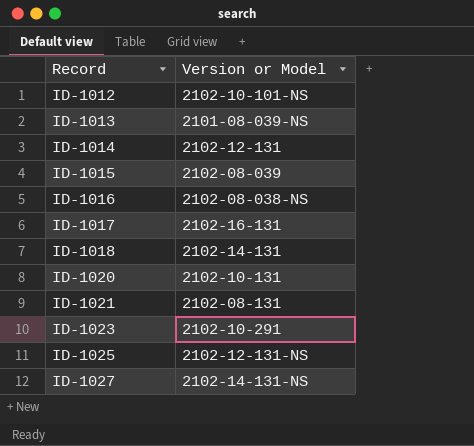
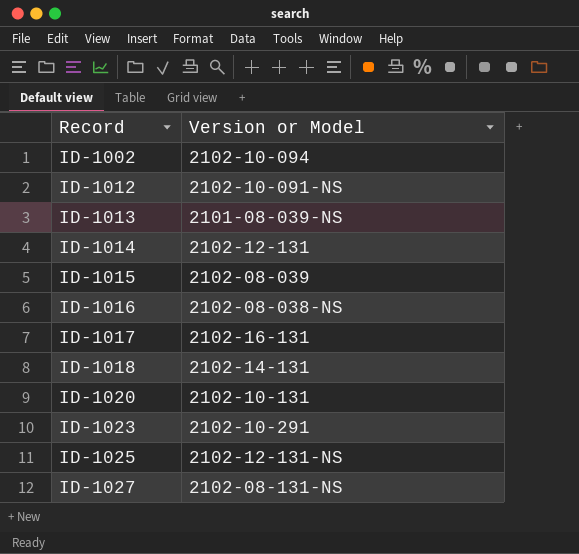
row ID-1021: 2102-08-131 -> none
row ID-1002: none -> 2102-10-094
ID-1012 | Version or Model: 2102-10-101-NS -> 2102-10-091-NS
ID-1027 | Version or Model: 2102-14-131-NS -> 2102-08-131-NS

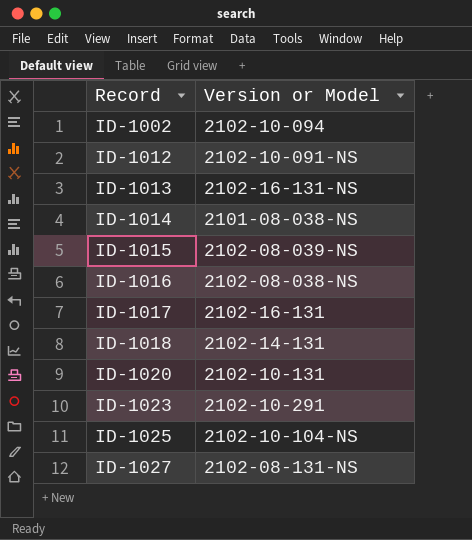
ID-1013 | Version or Model: 2101-08-039-NS -> 2102-16-131-NS
ID-1014 | Version or Model: 2102-12-131 -> 2101-08-038-NS
ID-1015 | Version or Model: 2102-08-039 -> 2102-08-039-NS
ID-1025 | Version or Model: 2102-12-131-NS -> 2102-10-104-NS

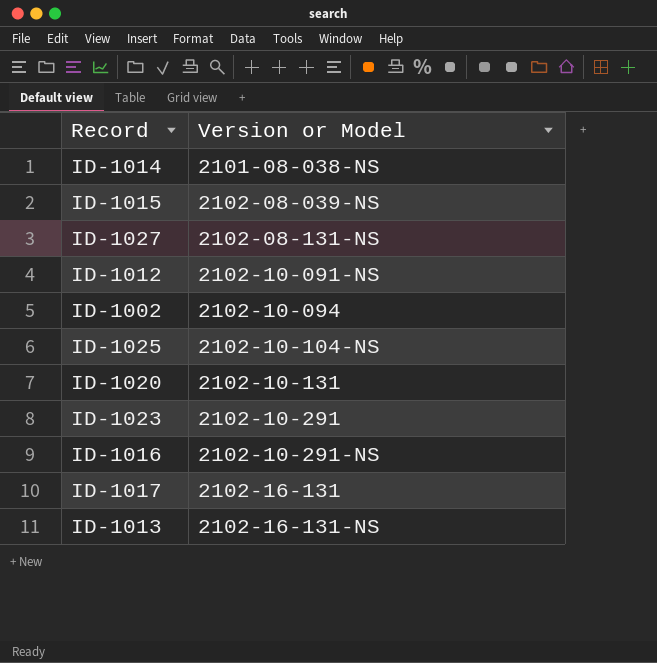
row order: Record ascending -> Version or Model ascending
row ID-1018: 2102-14-131 -> none
ID-1016 | Version or Model: 2102-08-038-NS -> 2102-10-291-NS

